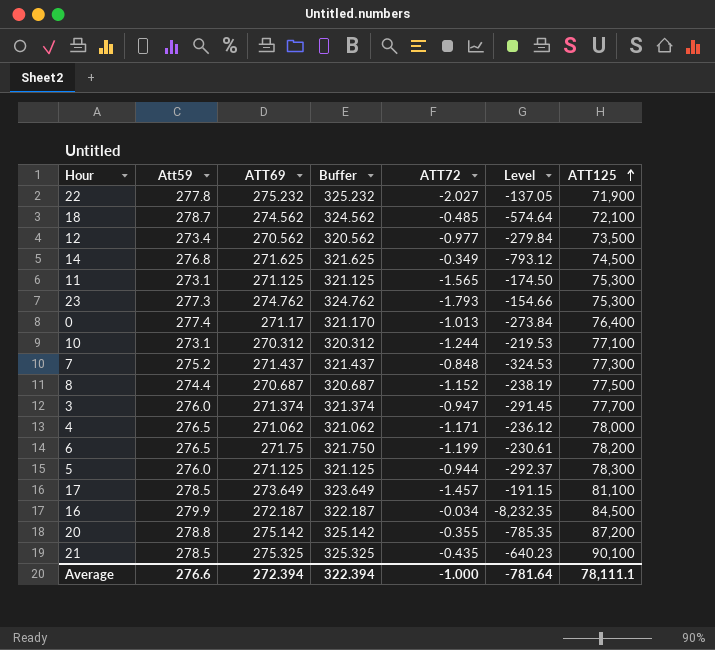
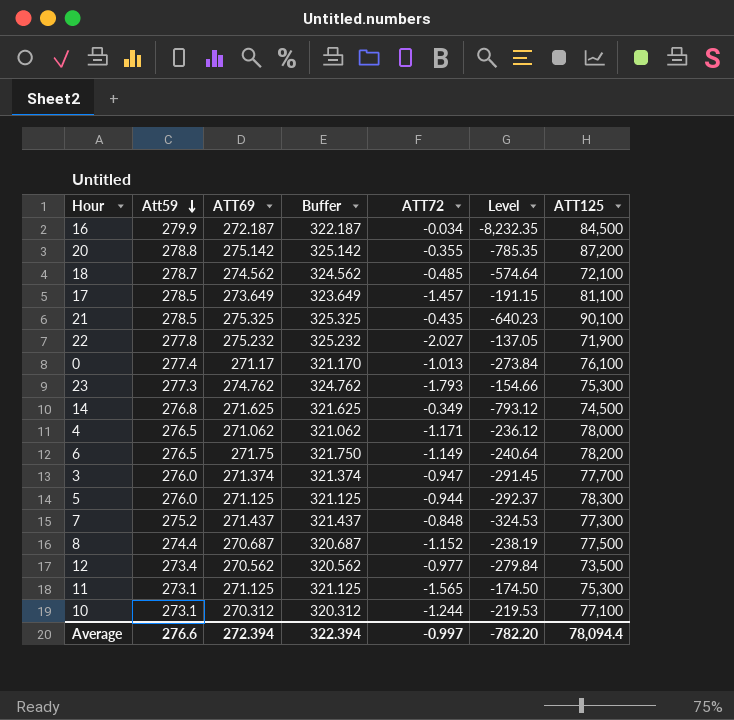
row order: ATT125 ascending -> Att59 descending
0 | ATT125: 76,400 -> 76,100
6 | ATT72: -1.199 -> -1.149
6 | Level: -230.61 -> -240.64
Average | ATT72: -1.000 -> -0.997
Average | Level: -781.64 -> -782.20
Average | ATT125: 78,111.1 -> 78,094.4

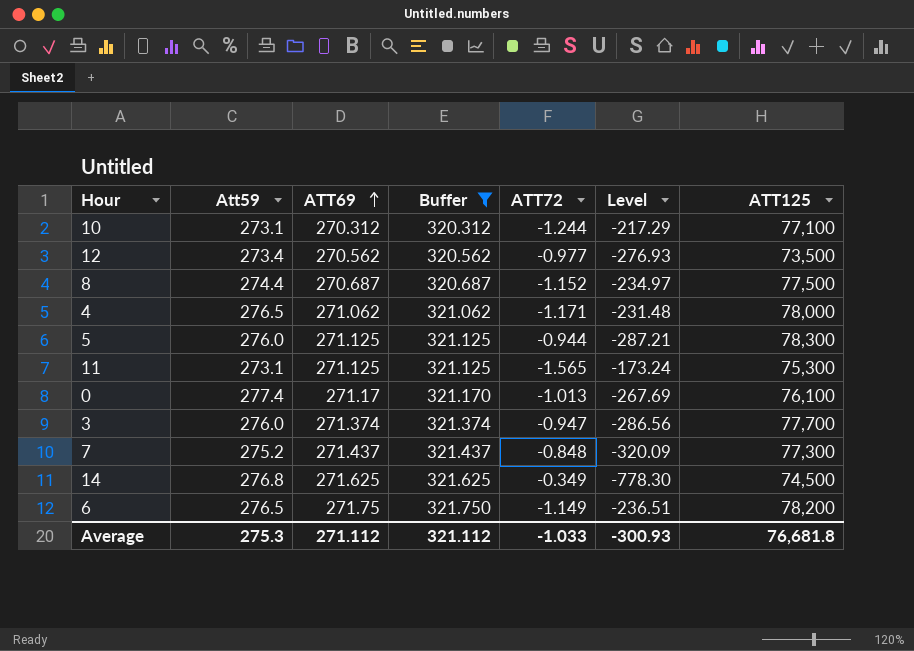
filter: none -> Buffer <= 321.750
row order: Att59 descending -> ATT69 ascending
column Level | formula: [Att59] / [ATT72] -> [ATT69] / [ATT72]
Average | Att59: 276.6 -> 275.3
Average | ATT69: 272.394 -> 271.112
Average | Buffer: 322.394 -> 321.112
Average | ATT72: -0.997 -> -1.033
Average | Level: -782.20 -> -300.93
Average | ATT125: 78,094.4 -> 76,681.8

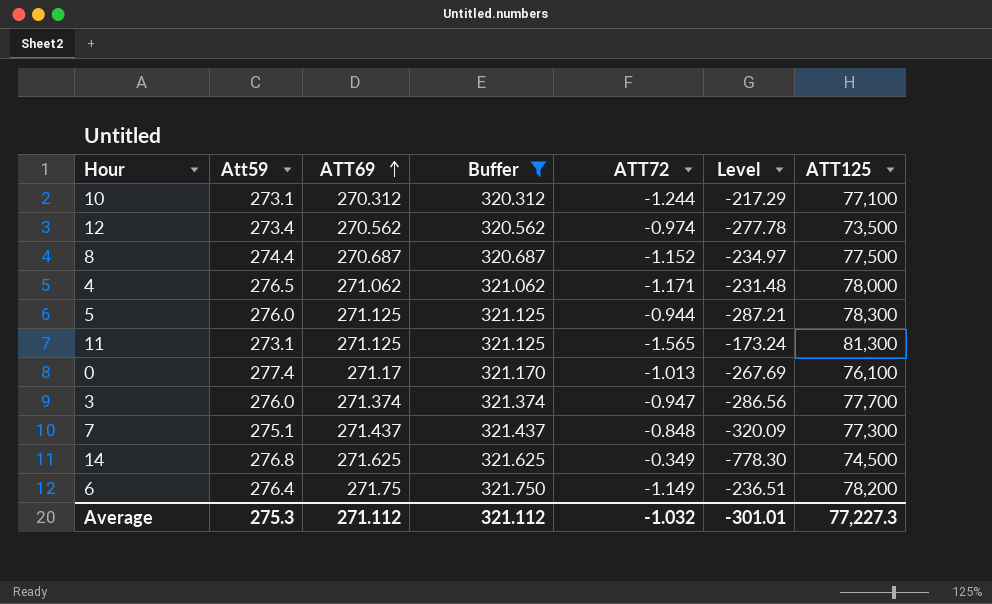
12 | ATT72: -0.977 -> -0.974
12 | Level: -276.93 -> -277.78
11 | ATT125: 75,300 -> 81,300
7 | Att59: 275.2 -> 275.1
6 | Att59: 276.5 -> 276.4
Average | ATT72: -1.033 -> -1.032
Average | Level: -300.93 -> -301.01
Average | ATT125: 76,681.8 -> 77,227.3

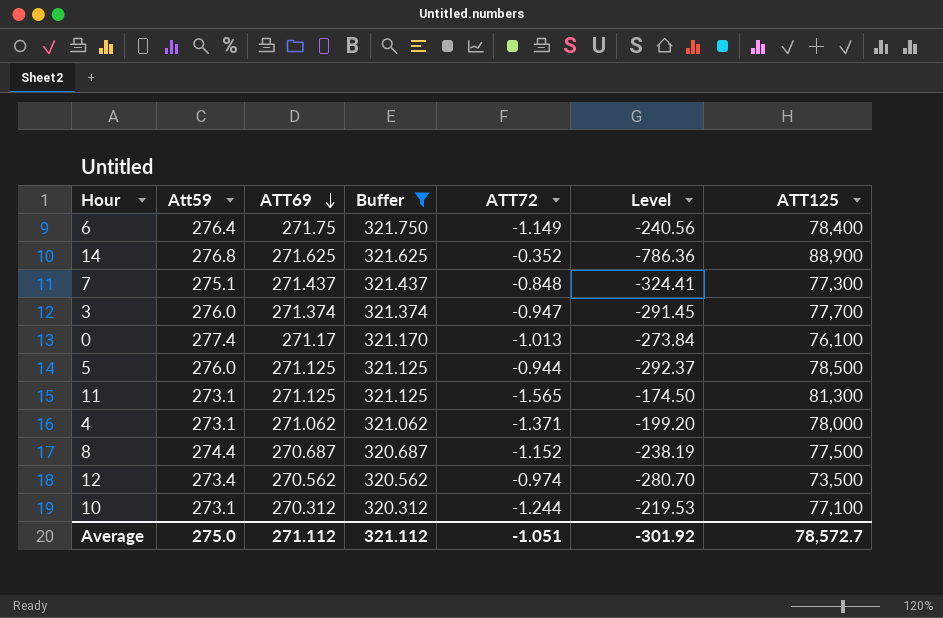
row order: ATT69 ascending -> ATT69 descending
column Level | formula: [ATT69] / [ATT72] -> [Att59] / [ATT72]
6 | ATT125: 78,200 -> 78,400
14 | ATT72: -0.349 -> -0.352
14 | ATT125: 74,500 -> 88,900
5 | ATT125: 78,300 -> 78,500
4 | Att59: 276.5 -> 273.1
4 | ATT72: -1.171 -> -1.371
Average | Att59: 275.3 -> 275.0
Average | ATT72: -1.032 -> -1.051
Average | Level: -301.01 -> -301.92
Average | ATT125: 77,227.3 -> 78,572.7

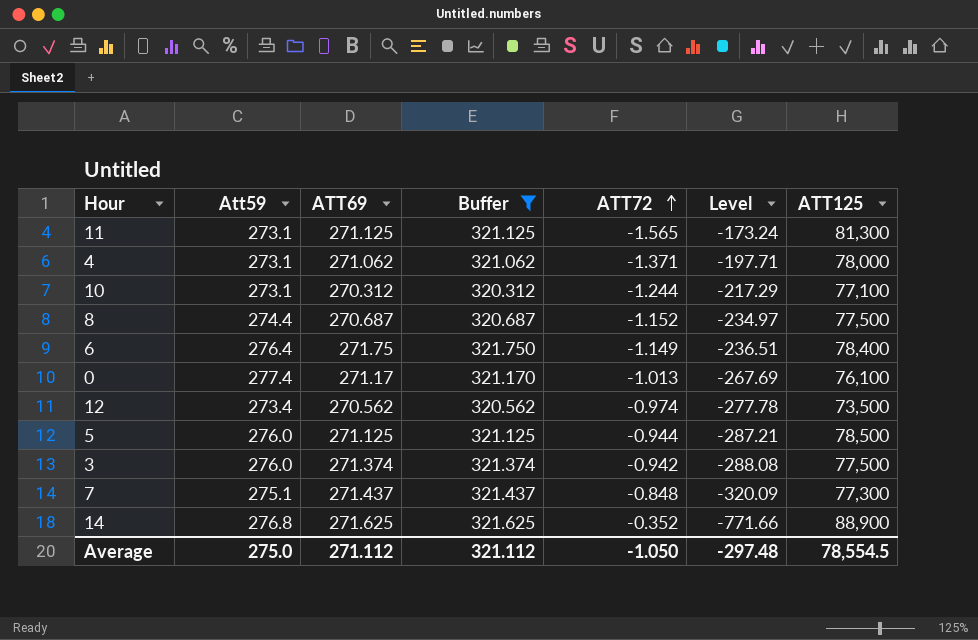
row order: ATT69 descending -> ATT72 ascending
column Level | formula: [Att59] / [ATT72] -> [ATT69] / [ATT72]
3 | ATT72: -0.947 -> -0.942
3 | ATT125: 77,700 -> 77,500
Average | ATT72: -1.051 -> -1.050
Average | Level: -301.92 -> -297.48
Average | ATT125: 78,572.7 -> 78,554.5

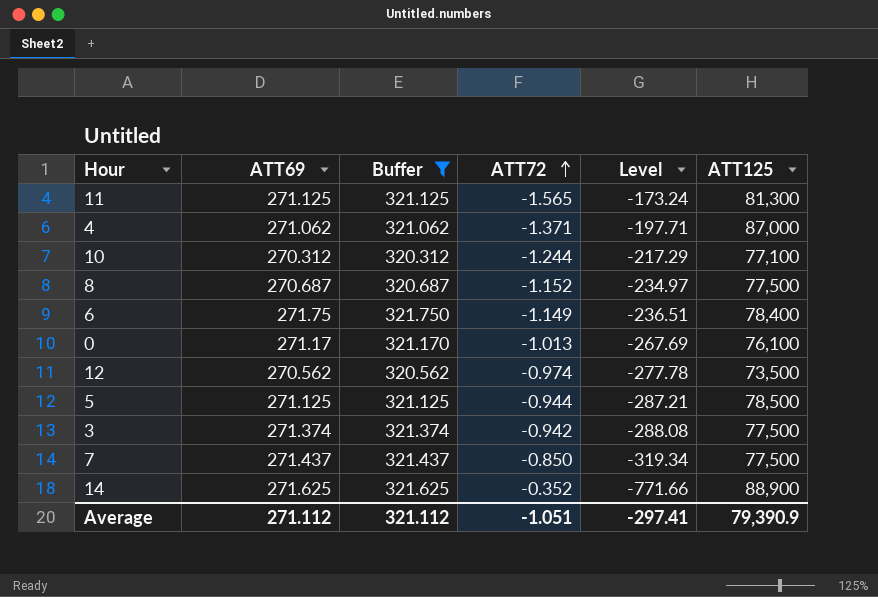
column Att59 | position: 2 -> none
4 | ATT125: 78,000 -> 87,000
7 | ATT72: -0.848 -> -0.850
7 | Level: -320.09 -> -319.34
7 | ATT125: 77,300 -> 77,500
Average | ATT72: -1.050 -> -1.051
Average | Level: -297.48 -> -297.41
Average | ATT125: 78,554.5 -> 79,390.9

